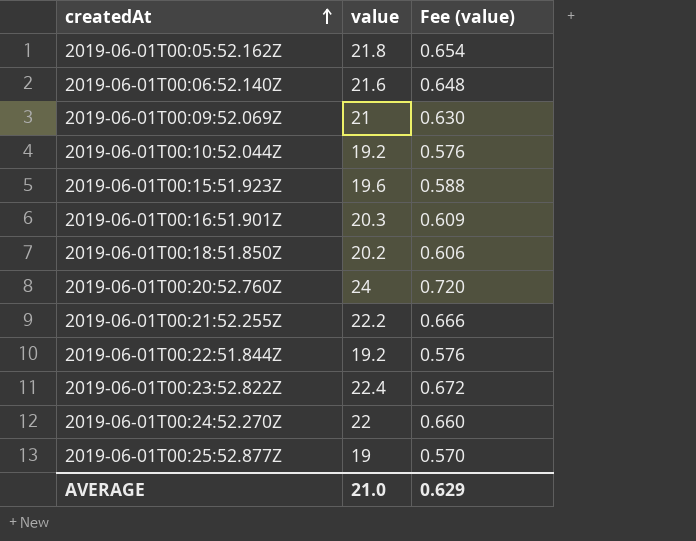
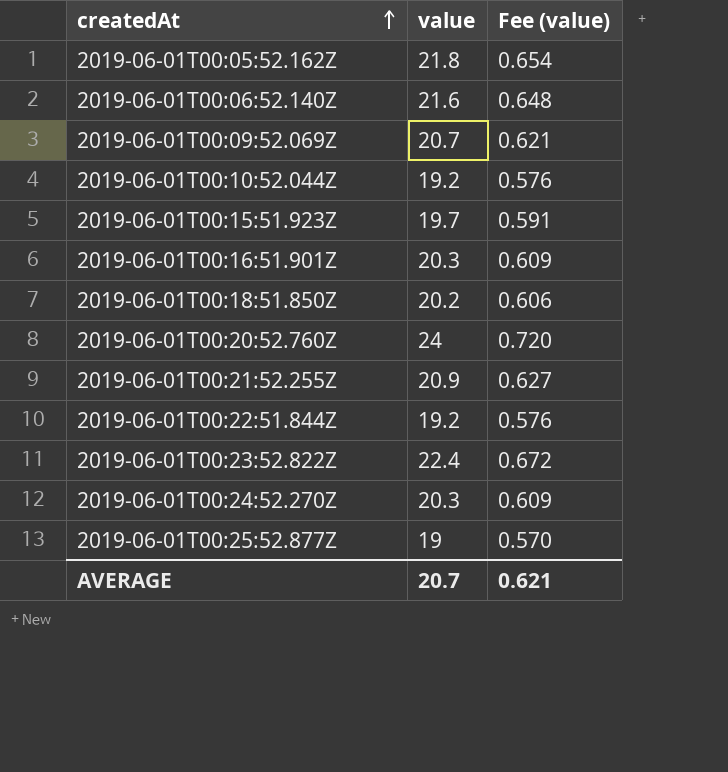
2019-06-01T00:09:52.069Z | value: 21 -> 20.7
2019-06-01T00:09:52.069Z | Fee (value): 0.630 -> 0.621
2019-06-01T00:15:51.923Z | value: 19.6 -> 19.7
2019-06-01T00:15:51.923Z | Fee (value): 0.588 -> 0.591
2019-06-01T00:21:52.255Z | value: 22.2 -> 20.9
2019-06-01T00:21:52.255Z | Fee (value): 0.666 -> 0.627
2019-06-01T00:24:52.270Z | value: 22 -> 20.3
2019-06-01T00:24:52.270Z | Fee (value): 0.660 -> 0.609
AVERAGE | value: 21.0 -> 20.7
AVERAGE | Fee (value): 0.629 -> 0.621

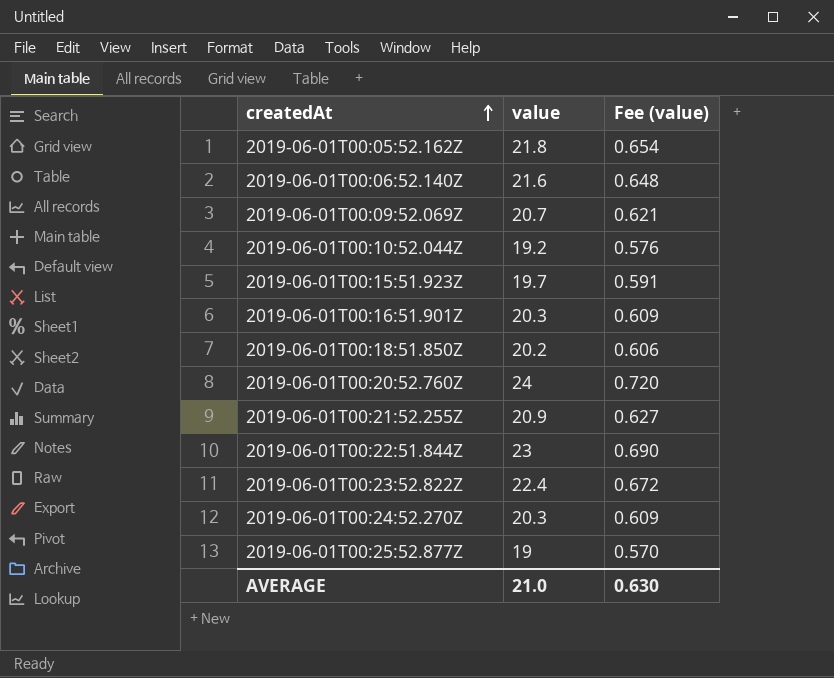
2019-06-01T00:22:51.844Z | value: 19.2 -> 23
2019-06-01T00:22:51.844Z | Fee (value): 0.576 -> 0.690
AVERAGE | value: 20.7 -> 21.0
AVERAGE | Fee (value): 0.621 -> 0.630

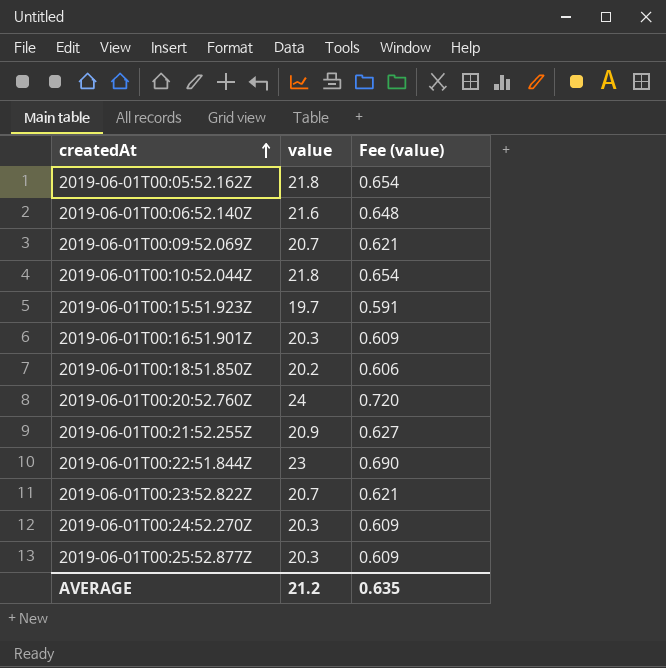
2019-06-01T00:10:52.044Z | value: 19.2 -> 21.8
2019-06-01T00:10:52.044Z | Fee (value): 0.576 -> 0.654
2019-06-01T00:23:52.822Z | value: 22.4 -> 20.7
2019-06-01T00:23:52.822Z | Fee (value): 0.672 -> 0.621
2019-06-01T00:25:52.877Z | value: 19 -> 20.3
2019-06-01T00:25:52.877Z | Fee (value): 0.570 -> 0.609
AVERAGE | value: 21.0 -> 21.2
AVERAGE | Fee (value): 0.630 -> 0.635

